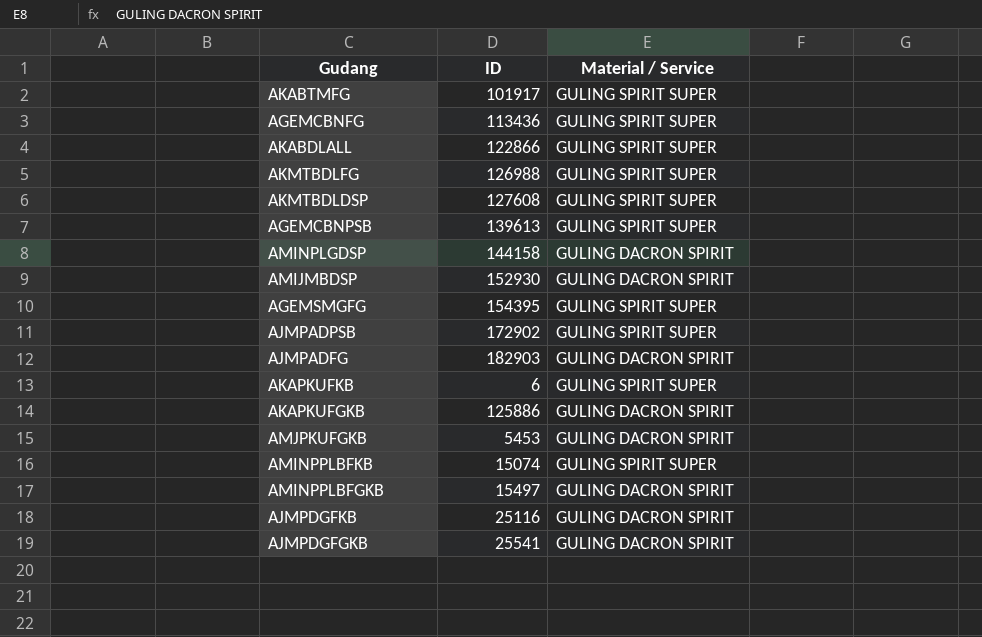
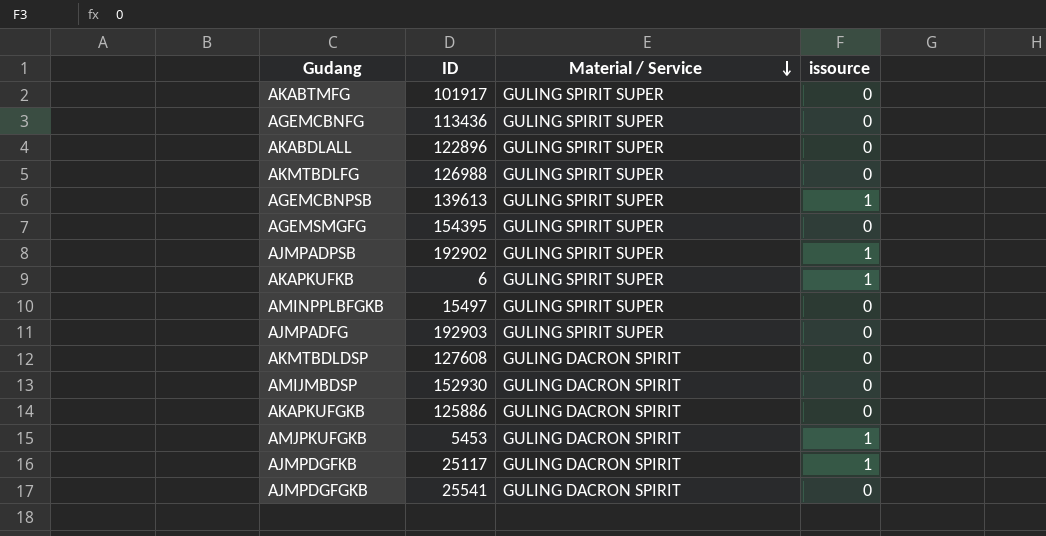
row order: none -> Material / Service descending
column issource | position: none -> 4
row AMINPLGDSP: 144158 | GULING DACRON SPIRIT -> none
row AMINPPLBFKB: 15074 | GULING SPIRIT SUPER -> none
AKABDLALL | ID: 122866 -> 122896
AJMPADPSB | ID: 172902 -> 192902
AMINPPLBFGKB | Material / Service: GULING DACRON SPIRIT -> GULING SPIRIT SUPER
AJMPADFG | ID: 182903 -> 192903
AJMPADFG | Material / Service: GULING DACRON SPIRIT -> GULING SPIRIT SUPER
AKMTBDLDSP | Material / Service: GULING SPIRIT SUPER -> GULING DACRON SPIRIT
AJMPDGFKB | ID: 25116 -> 25117

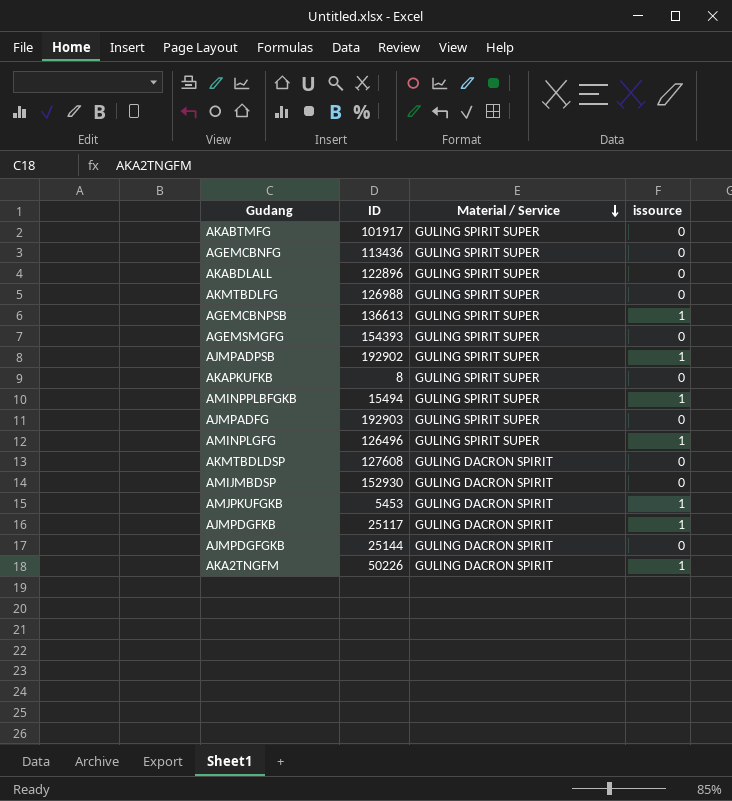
row AKAPKUFGKB: 125886 | GULING DACRON SPIRIT | 0 -> none
AGEMCBNPSB | ID: 139613 -> 136613
AGEMSMGFG | ID: 154395 -> 154393
AKAPKUFKB | ID: 6 -> 8
AKAPKUFKB | issource: 1 -> 0
AMINPPLBFGKB | ID: 15497 -> 15494
AMINPPLBFGKB | issource: 0 -> 1
row AMINPLGFG: none -> 126496 | GULING SPIRIT SUPER | 1
AJMPDGFGKB | ID: 25541 -> 25144
row AKA2TNGFM: none -> 50226 | GULING DACRON SPIRIT | 1

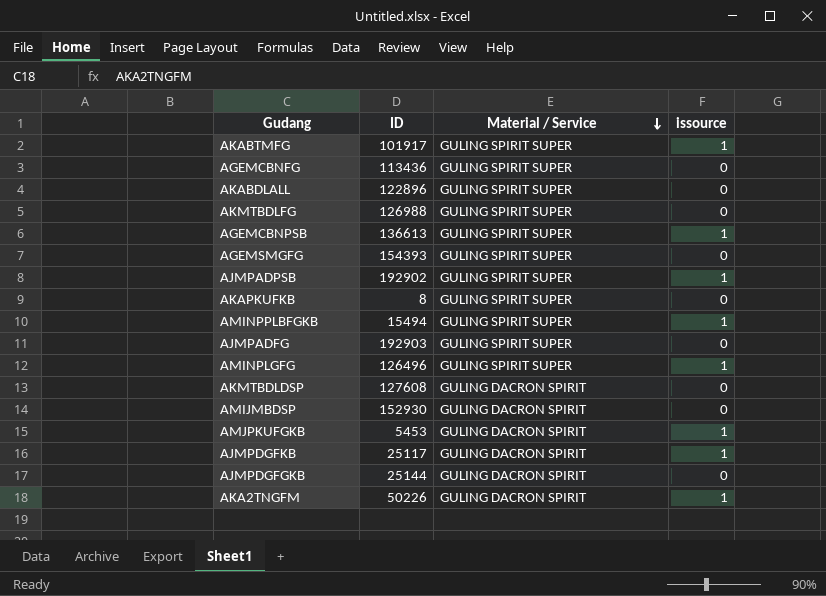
AKABTMFG | issource: 0 -> 1

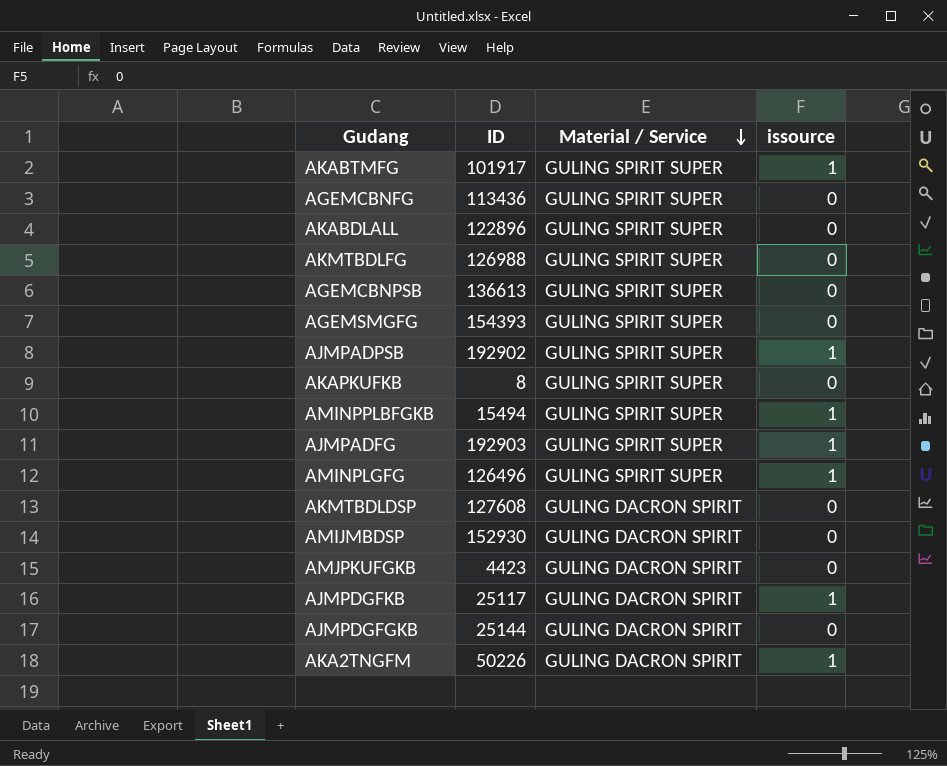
AGEMCBNPSB | issource: 1 -> 0
AJMPADFG | issource: 0 -> 1
AMJPKUFGKB | ID: 5453 -> 4423
AMJPKUFGKB | issource: 1 -> 0

